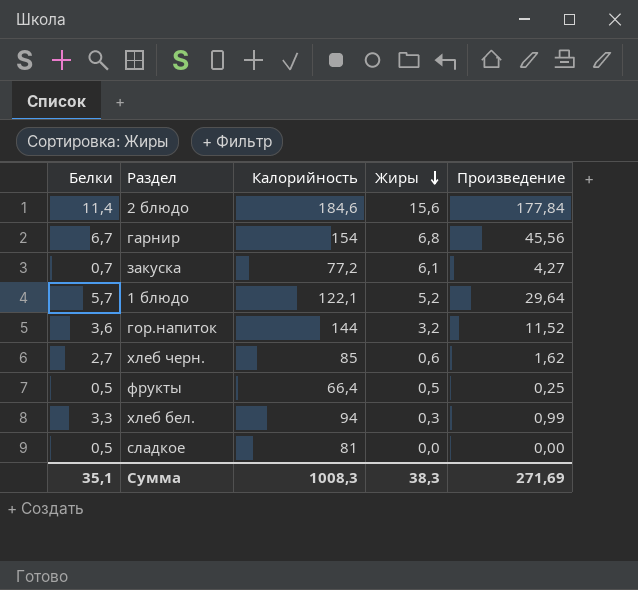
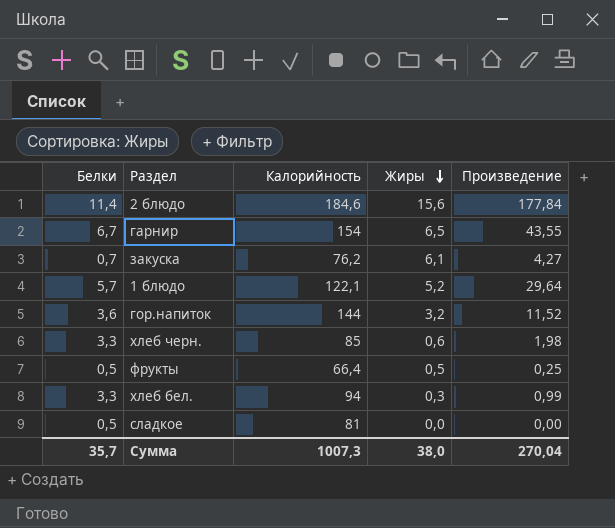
гарнир | Жиры: 6,8 -> 6,5
гарнир | Произведение: 45,56 -> 43,55
закуска | Калорийность: 77,2 -> 76,2
хлеб черн. | Белки: 2,7 -> 3,3
хлеб черн. | Произведение: 1,62 -> 1,98
Сумма | Белки: 35,1 -> 35,7
Сумма | Калорийность: 1008,3 -> 1007,3
Сумма | Жиры: 38,3 -> 38,0
Сумма | Произведение: 271,69 -> 270,04

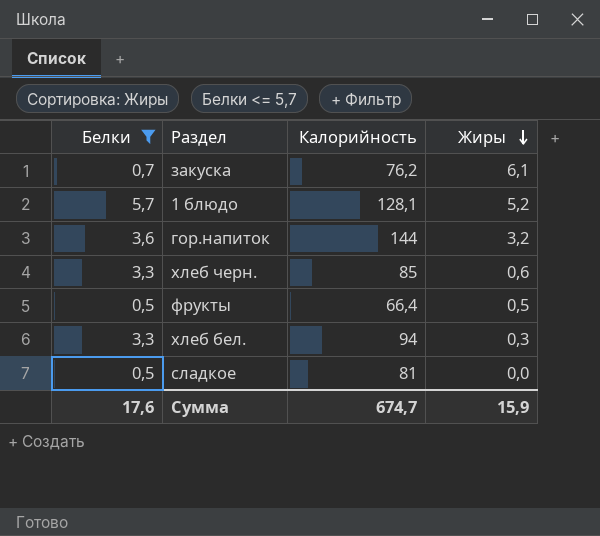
filter: none -> Белки <= 5,7
column Произведение | formula: [Белки] * [Жиры] -> none
1 блюдо | Калорийность: 122,1 -> 128,1
Сумма | Белки: 35,7 -> 17,6
Сумма | Калорийность: 1007,3 -> 674,7
Сумма | Жиры: 38,0 -> 15,9

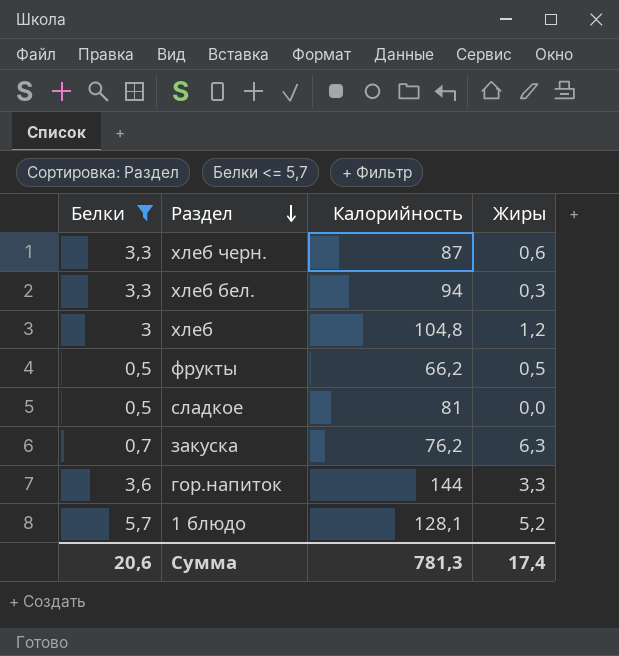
row order: Жиры descending -> Раздел descending
хлеб черн. | Калорийность: 85 -> 87
row хлеб: none -> 3 | 104,8 | 1,2
фрукты | Калорийность: 66,4 -> 66,2
закуска | Жиры: 6,1 -> 6,3
гор.напиток | Жиры: 3,2 -> 3,3
Сумма | Белки: 17,6 -> 20,6
Сумма | Калорийность: 674,7 -> 781,3
Сумма | Жиры: 15,9 -> 17,4

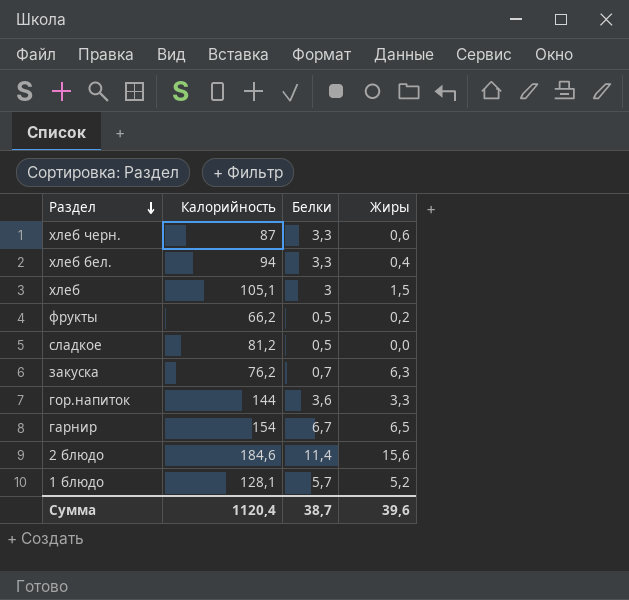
filter: Белки <= 5,7 -> none
column Белки | position: 1 -> 3
хлеб бел. | Жиры: 0,3 -> 0,4
хлеб | Калорийность: 104,8 -> 105,1
хлеб | Жиры: 1,2 -> 1,5
фрукты | Жиры: 0,5 -> 0,2
сладкое | Калорийность: 81 -> 81,2
Сумма | Калорийность: 781,3 -> 1120,4
Сумма | Белки: 20,6 -> 38,7
Сумма | Жиры: 17,4 -> 39,6

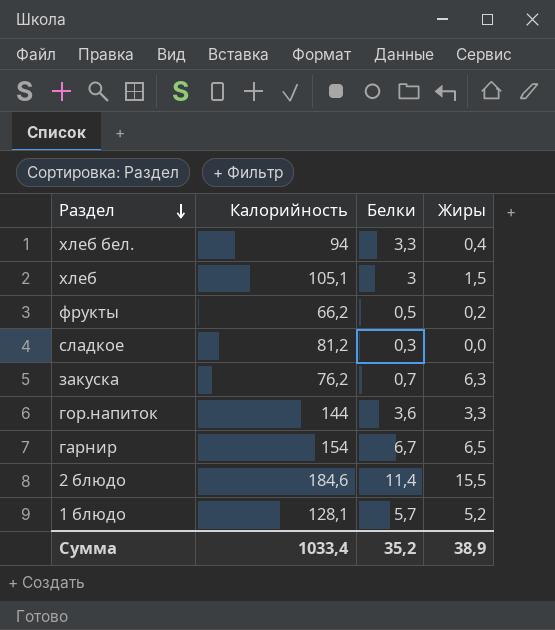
row хлеб черн.: 87 | 3,3 | 0,6 -> none
сладкое | Белки: 0,5 -> 0,3
2 блюдо | Жиры: 15,6 -> 15,5
Сумма | Калорийность: 1120,4 -> 1033,4
Сумма | Белки: 38,7 -> 35,2
Сумма | Жиры: 39,6 -> 38,9

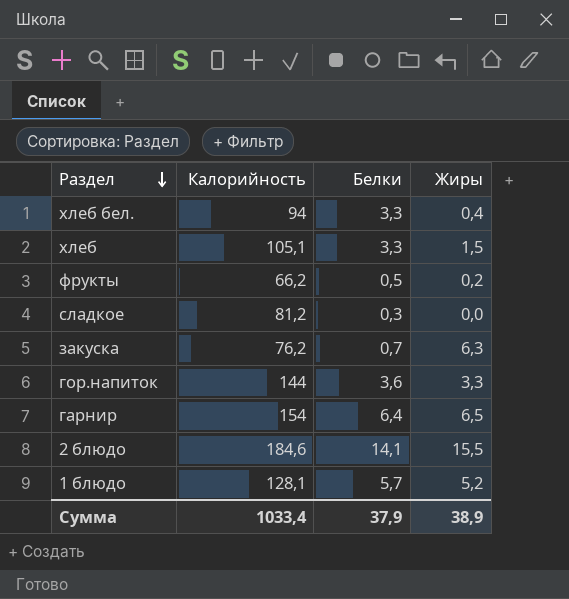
хлеб | Белки: 3 -> 3,3
гарнир | Белки: 6,7 -> 6,4
2 блюдо | Белки: 11,4 -> 14,1
Сумма | Белки: 35,2 -> 37,9

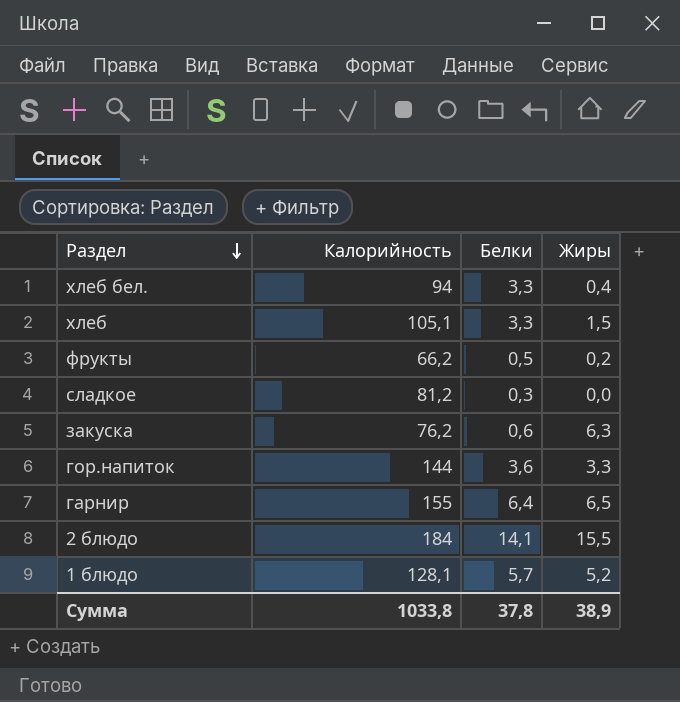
закуска | Белки: 0,7 -> 0,6
гарнир | Калорийность: 154 -> 155
2 блюдо | Калорийность: 184,6 -> 184
Сумма | Калорийность: 1033,4 -> 1033,8
Сумма | Белки: 37,9 -> 37,8

